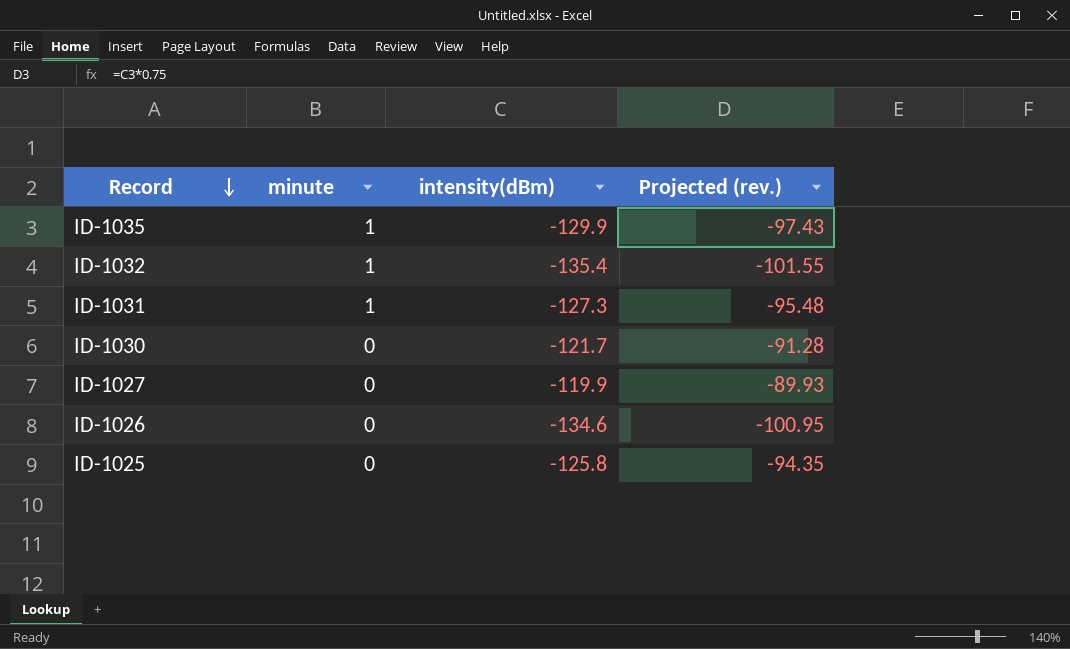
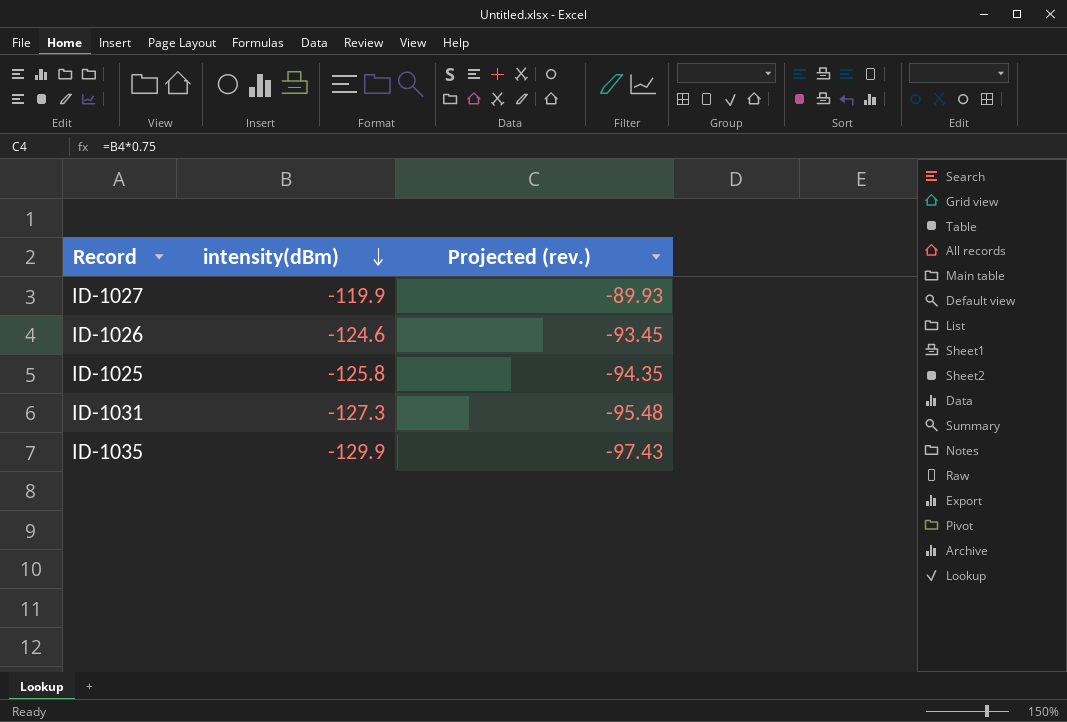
row order: Record descending -> intensity(dBm) descending
column minute | position: 2 -> none
row ID-1032: 1 | -135.4 | -101.55 -> none
row ID-1030: 0 | -121.7 | -91.28 -> none
ID-1026 | intensity(dBm): -134.6 -> -124.6
ID-1026 | Projected (rev.): -100.95 -> -93.45

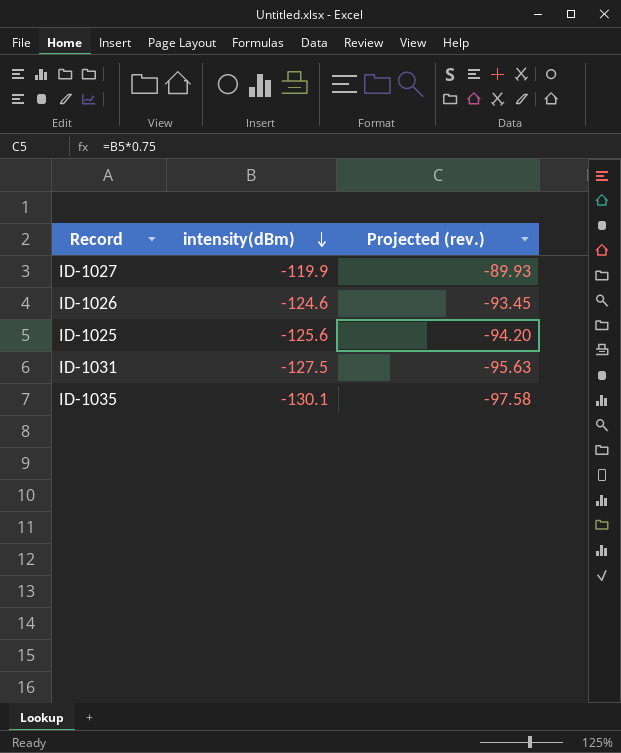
ID-1025 | intensity(dBm): -125.8 -> -125.6
ID-1025 | Projected (rev.): -94.35 -> -94.20
ID-1031 | intensity(dBm): -127.3 -> -127.5
ID-1031 | Projected (rev.): -95.48 -> -95.63
ID-1035 | intensity(dBm): -129.9 -> -130.1
ID-1035 | Projected (rev.): -97.43 -> -97.58

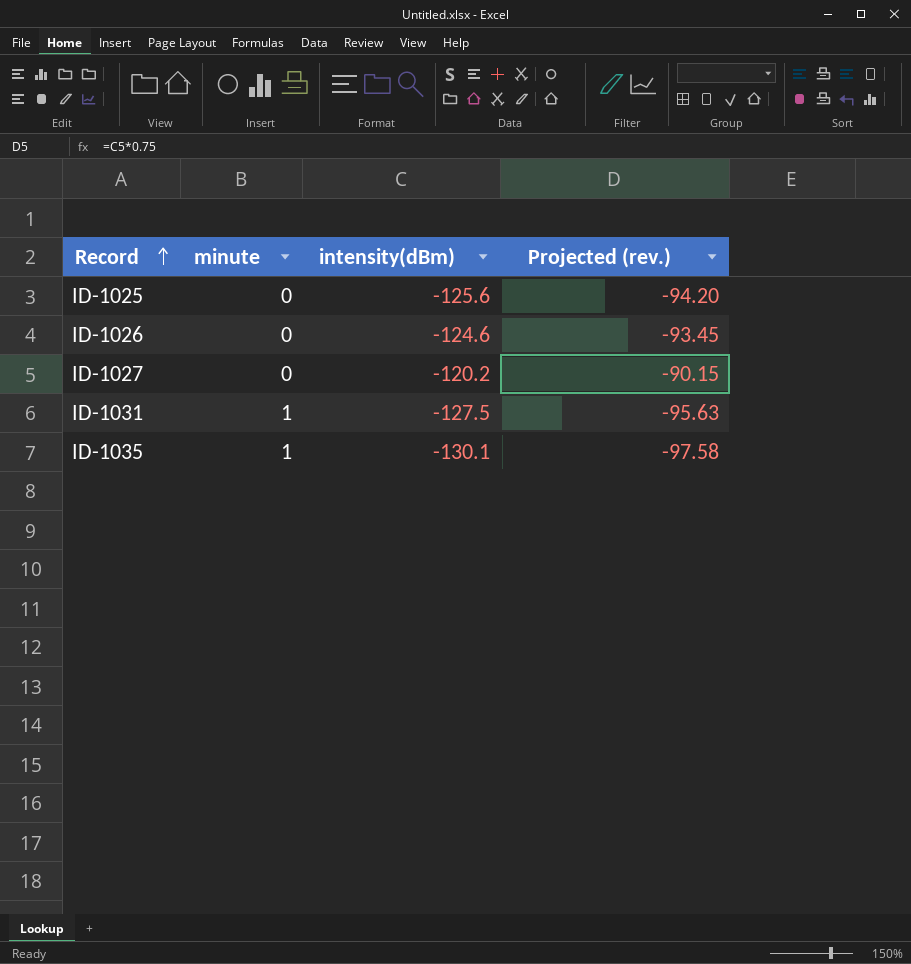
row order: intensity(dBm) descending -> Record ascending
column minute | position: none -> 2
ID-1027 | intensity(dBm): -119.9 -> -120.2
ID-1027 | Projected (rev.): -89.93 -> -90.15

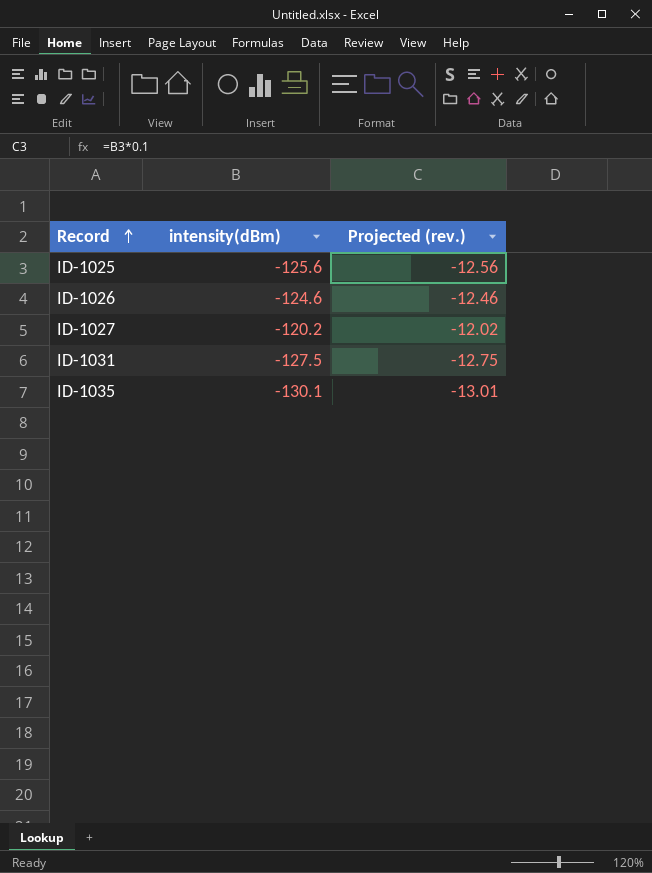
column minute | position: 2 -> none
column Projected (rev.) | formula: [intensity(dBm)] * 0.75 -> [intensity(dBm)] * 0.1

